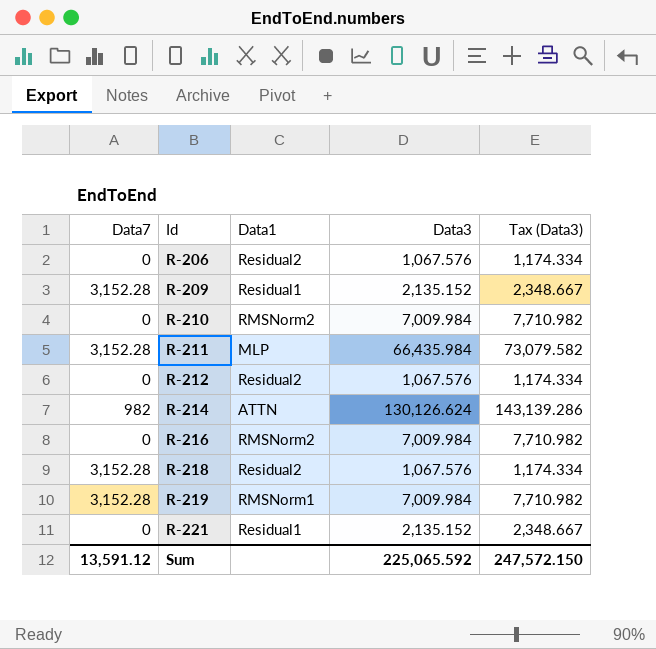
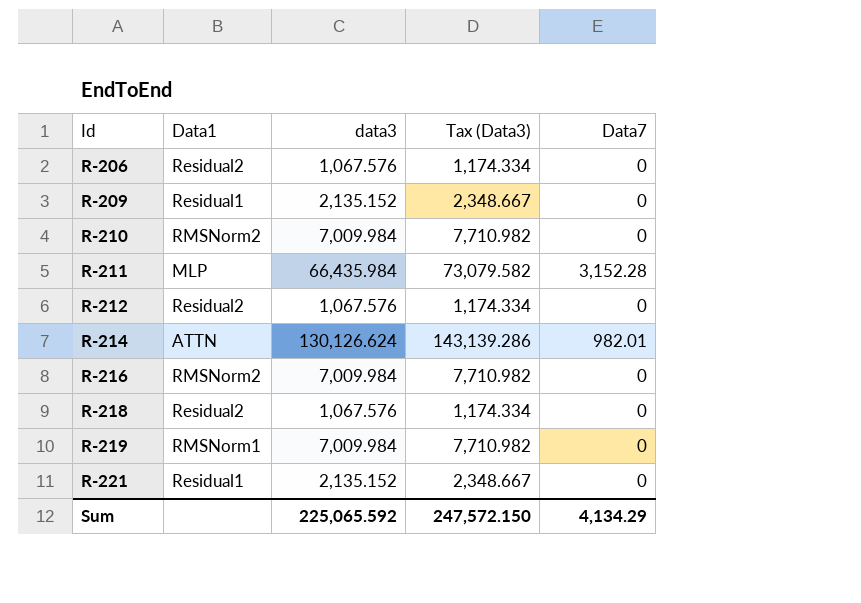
column name: Data3 -> data3
column Data7 | position: 1 -> 5
R-209 | Data7: 3,152.28 -> 0
R-214 | Data7: 982 -> 982.01
R-218 | Data7: 3,152.28 -> 0
R-219 | Data7: 3,152.28 -> 0
Sum | Data7: 13,591.12 -> 4,134.29

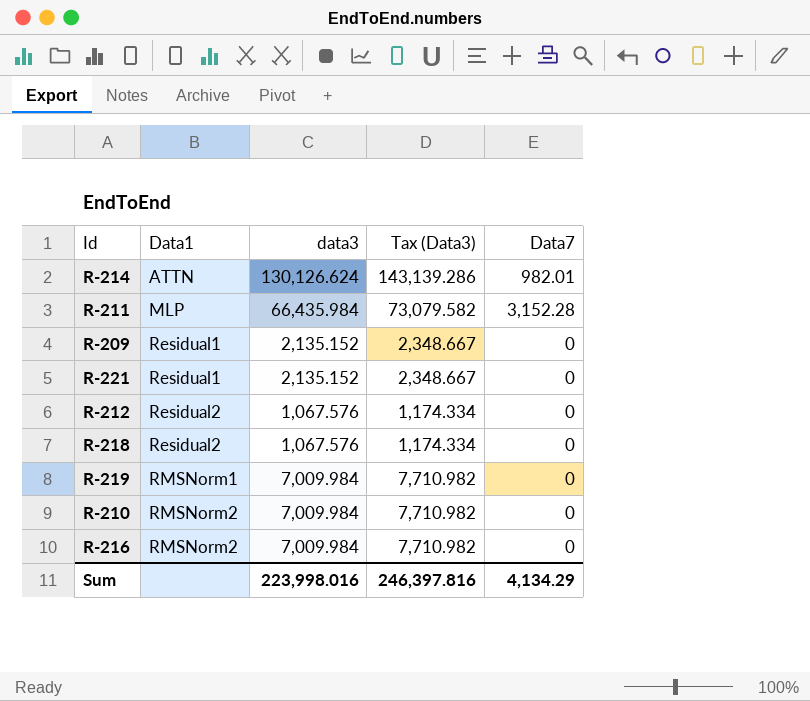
row order: Id ascending -> Data1 ascending
row R-206: Residual2 | 1,067.576 | 1,174.334 | 0 -> none
Sum | data3: 225,065.592 -> 223,998.016
Sum | Tax (Data3): 247,572.150 -> 246,397.816

